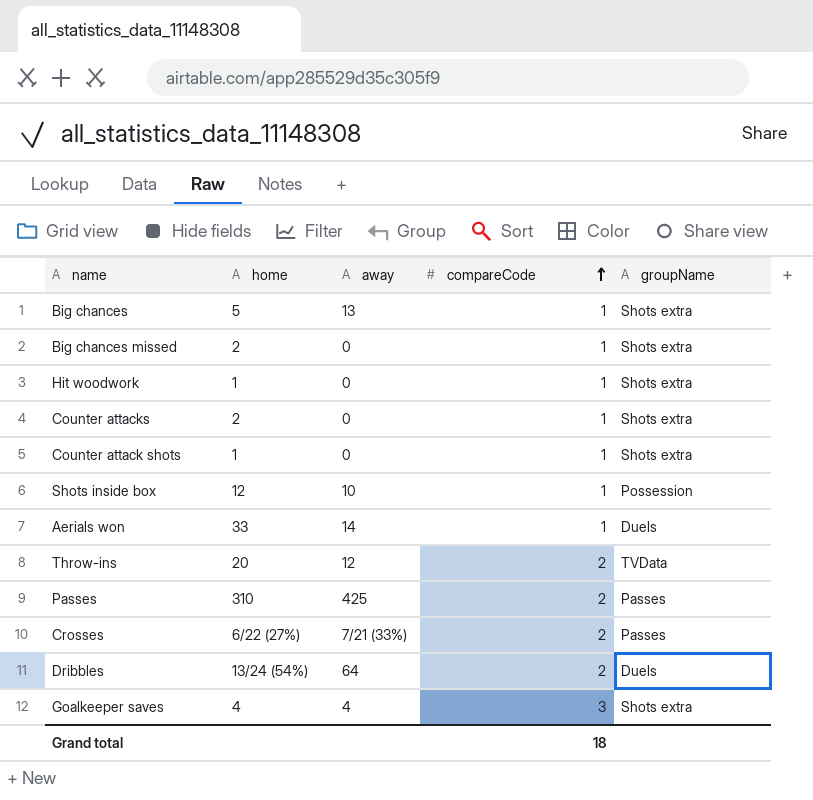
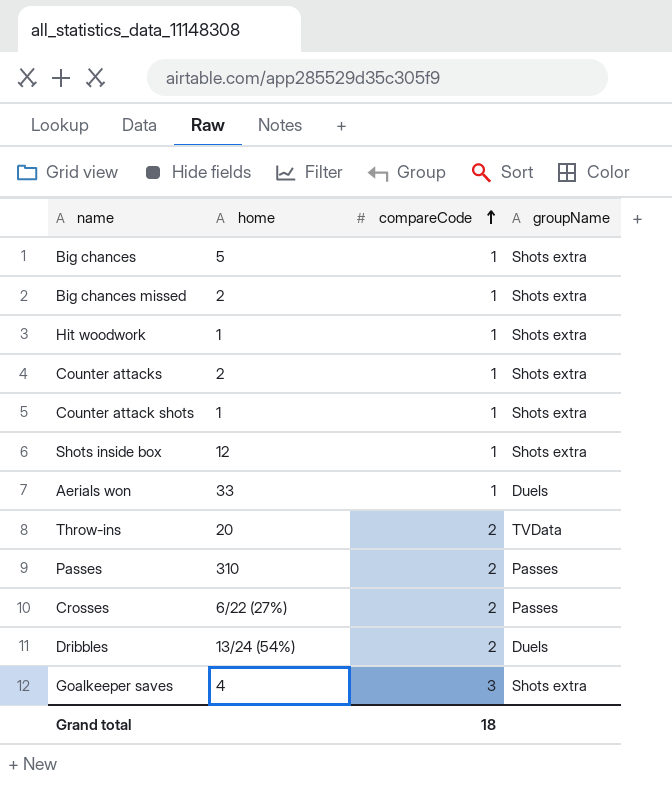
column away | position: 3 -> none
Shots inside box | groupName: Possession -> Shots extra

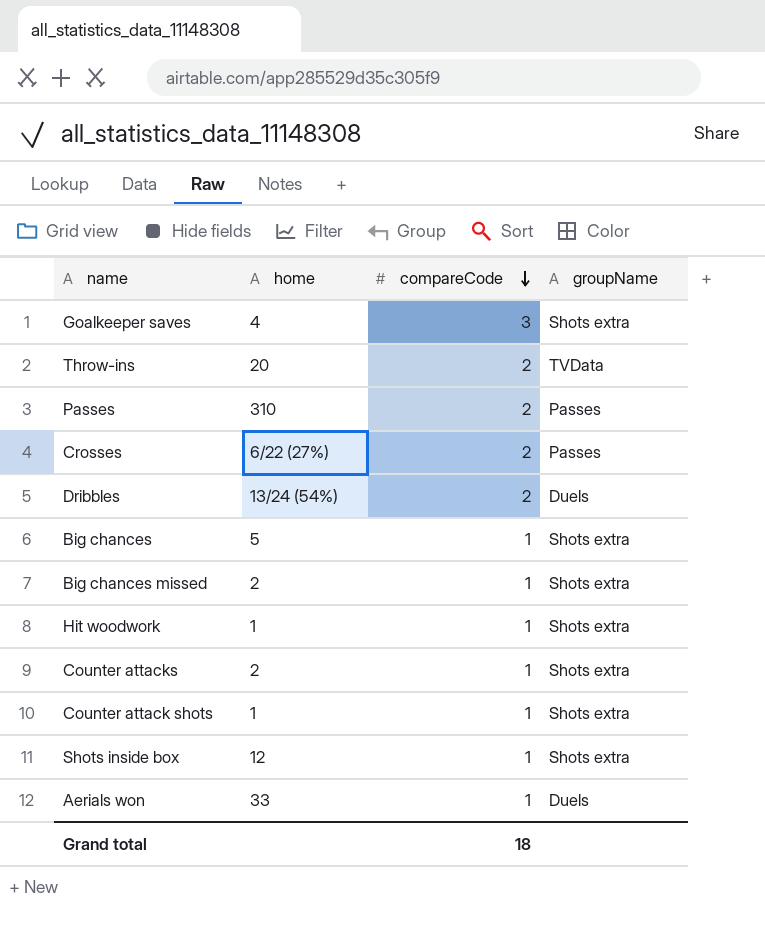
row order: compareCode ascending -> compareCode descending

